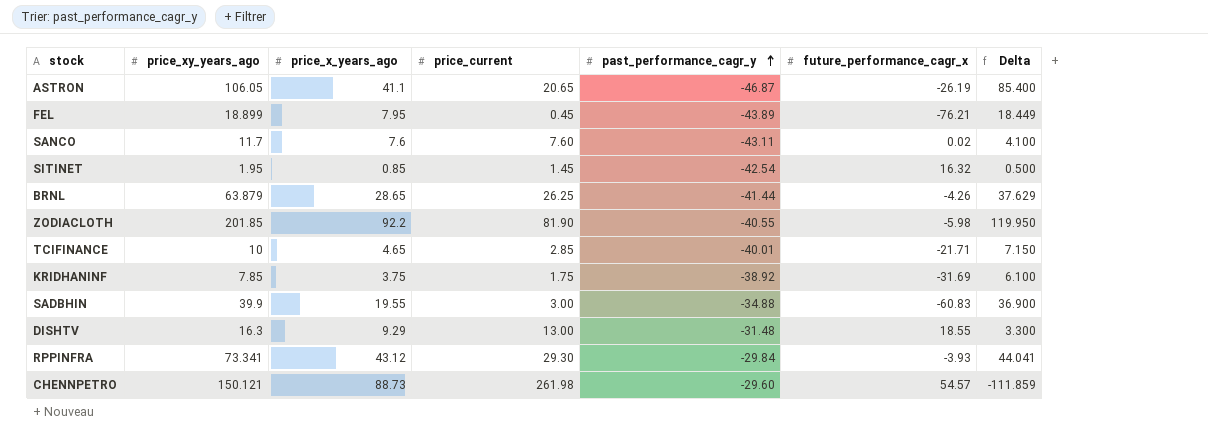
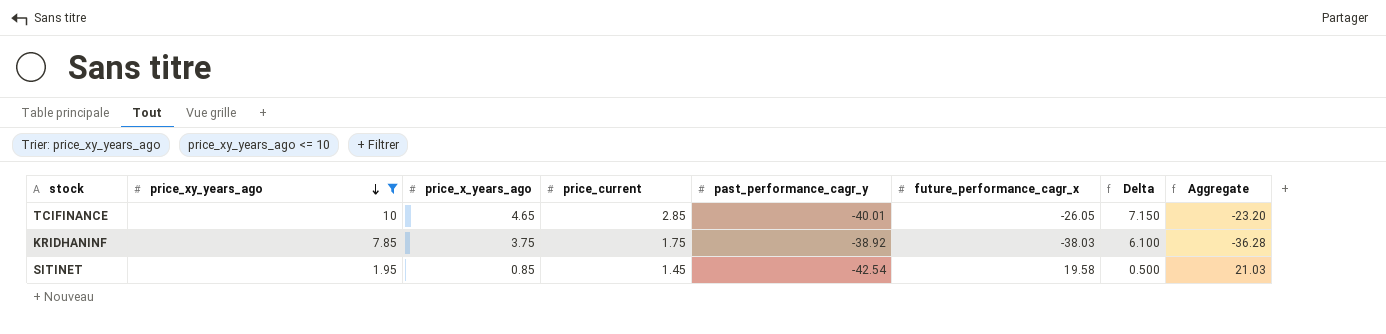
filter: none -> price_xy_years_ago <= 10
row order: past_performance_cagr_y ascending -> price_xy_years_ago descending
column Aggregate | formula: none -> [price_current] + [future_performance_cagr_x]
TCIFINANCE | future_performance_cagr_x: -21.71 -> -26.05
KRIDHANINF | future_performance_cagr_x: -31.69 -> -38.03
SITINET | future_performance_cagr_x: 16.32 -> 19.58

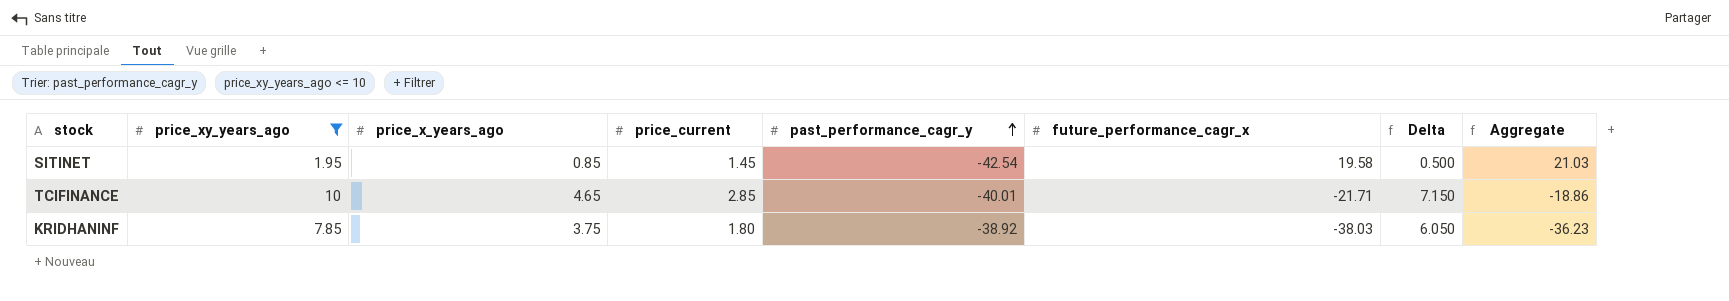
row order: price_xy_years_ago descending -> past_performance_cagr_y ascending
TCIFINANCE | future_performance_cagr_x: -26.05 -> -21.71
TCIFINANCE | Aggregate: -23.20 -> -18.86
KRIDHANINF | price_current: 1.75 -> 1.80
KRIDHANINF | Delta: 6.100 -> 6.050
KRIDHANINF | Aggregate: -36.28 -> -36.23

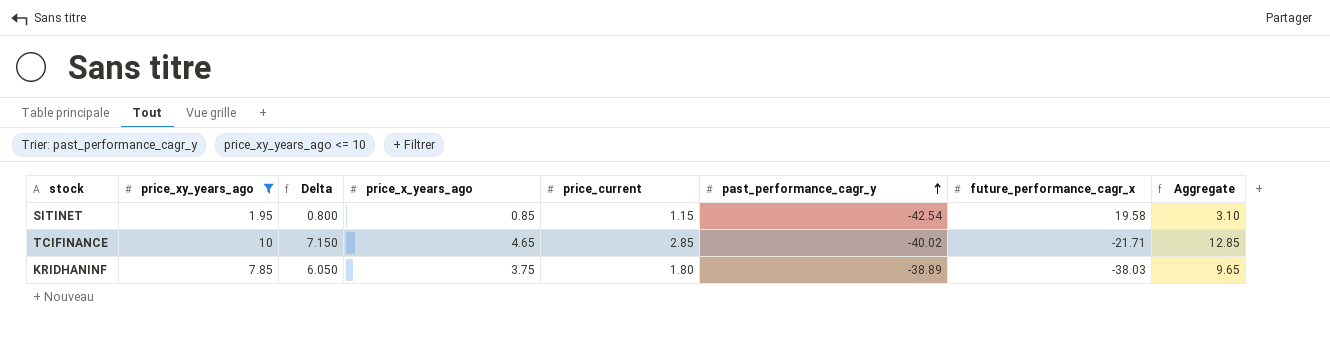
column Delta | position: 7 -> 3
column Aggregate | formula: [price_current] + [future_performance_cagr_x] -> [price_xy_years_ago] + [price_current]
SITINET | Delta: 0.500 -> 0.800
SITINET | price_current: 1.45 -> 1.15
TCIFINANCE | past_performance_cagr_y: -40.01 -> -40.02
KRIDHANINF | past_performance_cagr_y: -38.92 -> -38.89

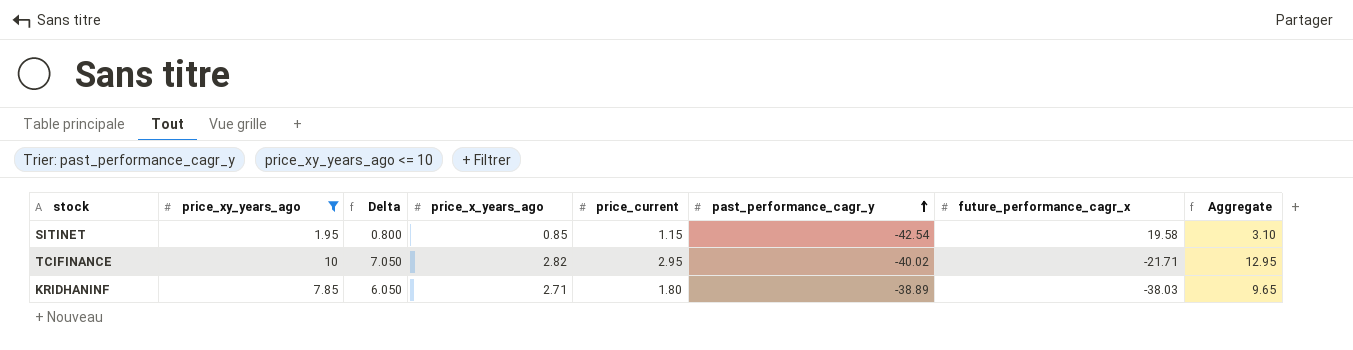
TCIFINANCE | Delta: 7.150 -> 7.050
TCIFINANCE | price_x_years_ago: 4.65 -> 2.82
TCIFINANCE | price_current: 2.85 -> 2.95
TCIFINANCE | Aggregate: 12.85 -> 12.95
KRIDHANINF | price_x_years_ago: 3.75 -> 2.71

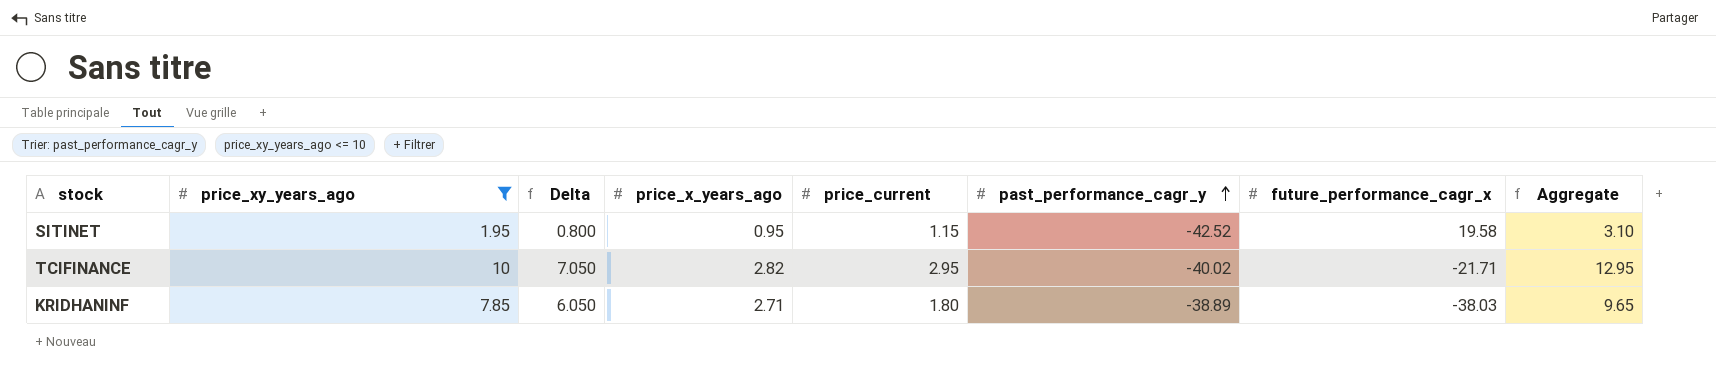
SITINET | price_x_years_ago: 0.85 -> 0.95
SITINET | past_performance_cagr_y: -42.54 -> -42.52

